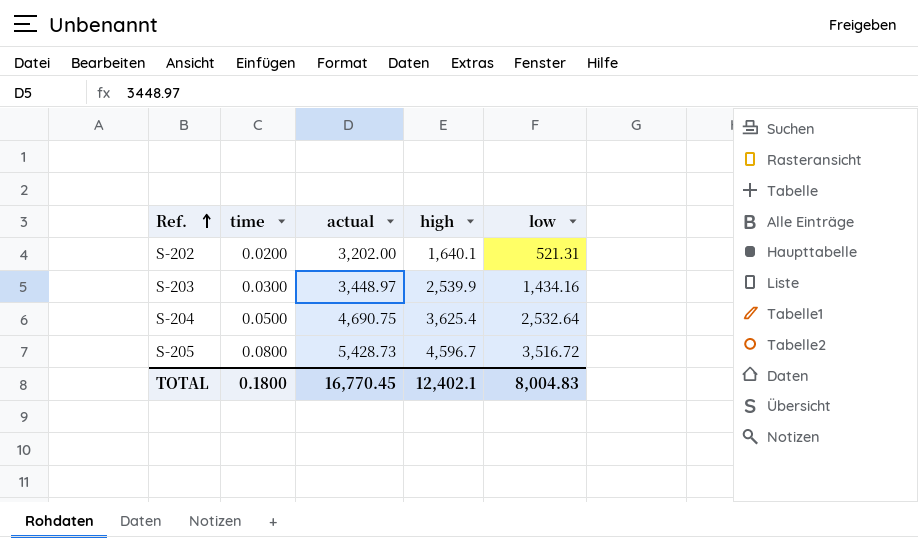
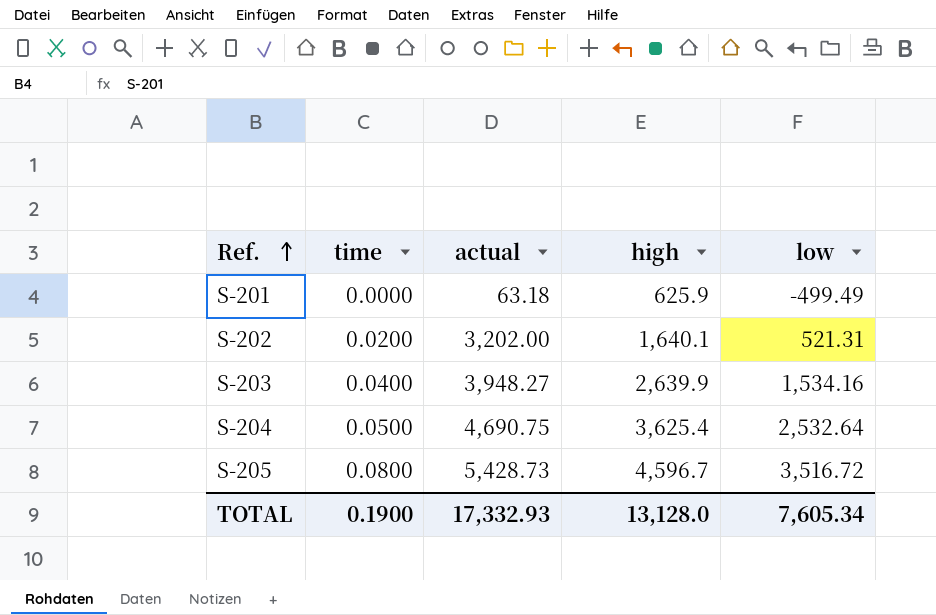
row S-201: none -> 0.0000 | 63.18 | 625.9 | -499.49
S-203 | time: 0.0300 -> 0.0400
S-203 | actual: 3,448.97 -> 3,948.27
S-203 | high: 2,539.9 -> 2,639.9
S-203 | low: 1,434.16 -> 1,534.16
TOTAL | time: 0.1800 -> 0.1900
TOTAL | actual: 16,770.45 -> 17,332.93
TOTAL | high: 12,402.1 -> 13,128.0
TOTAL | low: 8,004.83 -> 7,605.34

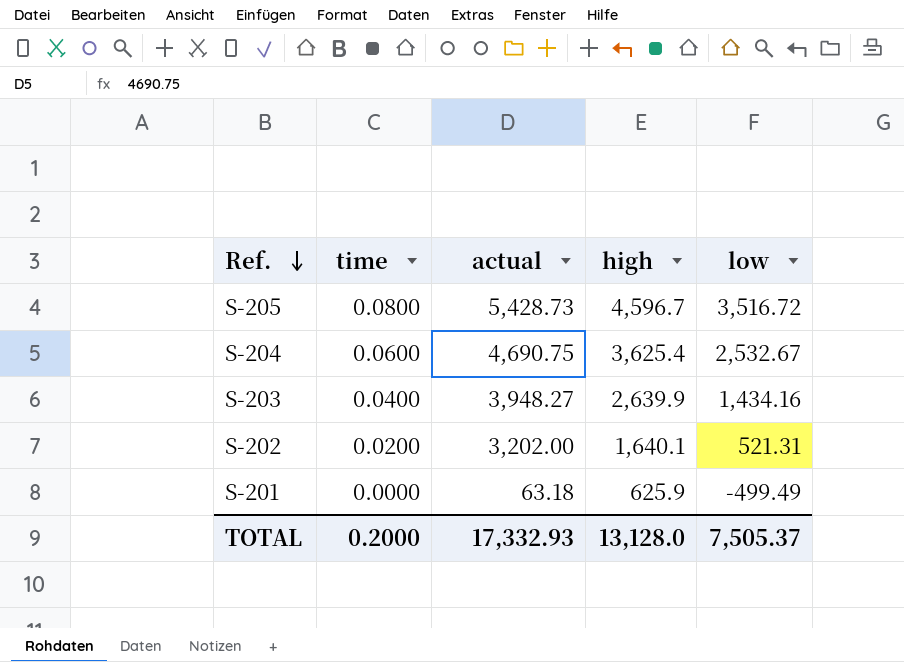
row order: Ref. ascending -> Ref. descending
S-204 | time: 0.0500 -> 0.0600
S-204 | low: 2,532.64 -> 2,532.67
S-203 | low: 1,534.16 -> 1,434.16
TOTAL | time: 0.1900 -> 0.2000
TOTAL | low: 7,605.34 -> 7,505.37

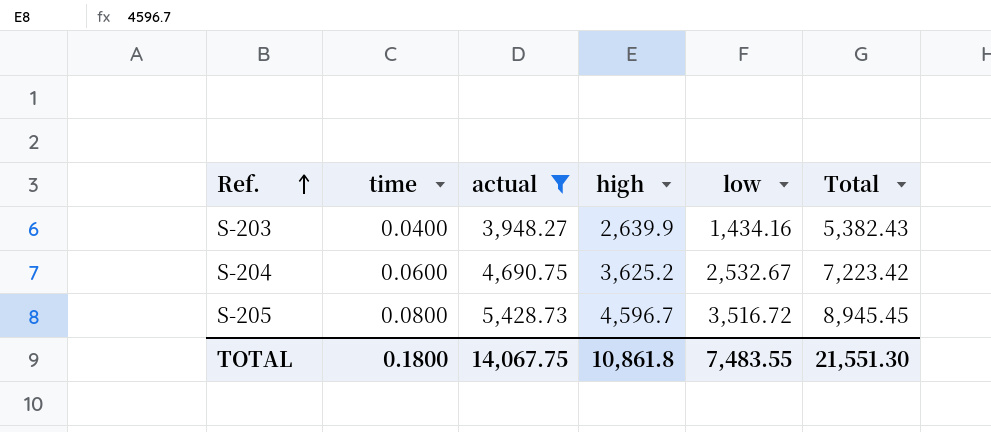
filter: none -> actual >= 3,948.27
row order: Ref. descending -> Ref. ascending
column Total | formula: none -> [actual] + [low]
S-204 | high: 3,625.4 -> 3,625.2
TOTAL | time: 0.2000 -> 0.1800
TOTAL | actual: 17,332.93 -> 14,067.75
TOTAL | high: 13,128.0 -> 10,861.8
TOTAL | low: 7,505.37 -> 7,483.55

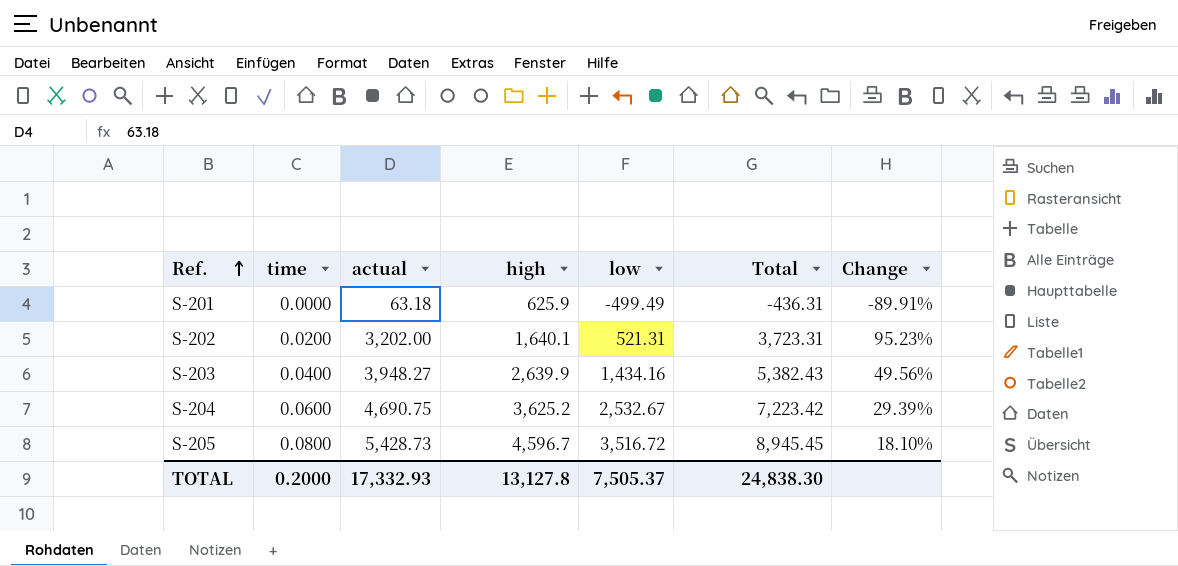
filter: actual >= 3,948.27 -> none
column Change | formula: none -> ([actual] - [high]) / [high]
TOTAL | time: 0.1800 -> 0.2000
TOTAL | actual: 14,067.75 -> 17,332.93
TOTAL | high: 10,861.8 -> 13,127.8
TOTAL | low: 7,483.55 -> 7,505.37
TOTAL | Total: 21,551.30 -> 24,838.30

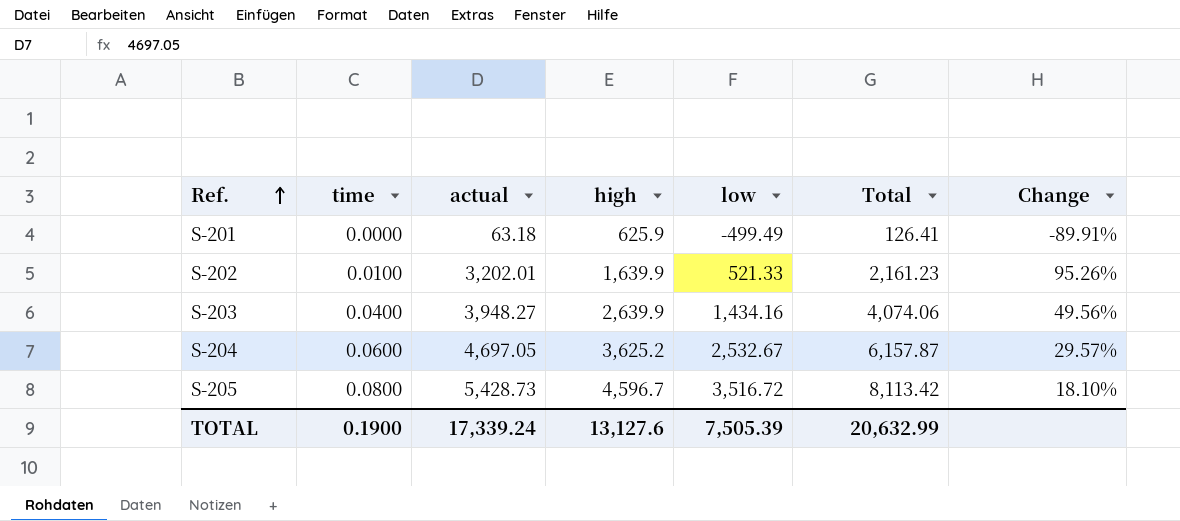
column Total | formula: [actual] + [low] -> [high] + [low]
S-202 | time: 0.0200 -> 0.0100
S-202 | actual: 3,202.00 -> 3,202.01
S-202 | high: 1,640.1 -> 1,639.9
S-202 | low: 521.31 -> 521.33
S-202 | Change: 95.23% -> 95.26%
S-204 | actual: 4,690.75 -> 4,697.05
S-204 | Change: 29.39% -> 29.57%
TOTAL | time: 0.2000 -> 0.1900
TOTAL | actual: 17,332.93 -> 17,339.24
TOTAL | high: 13,127.8 -> 13,127.6
TOTAL | low: 7,505.37 -> 7,505.39
TOTAL | Total: 24,838.30 -> 20,632.99

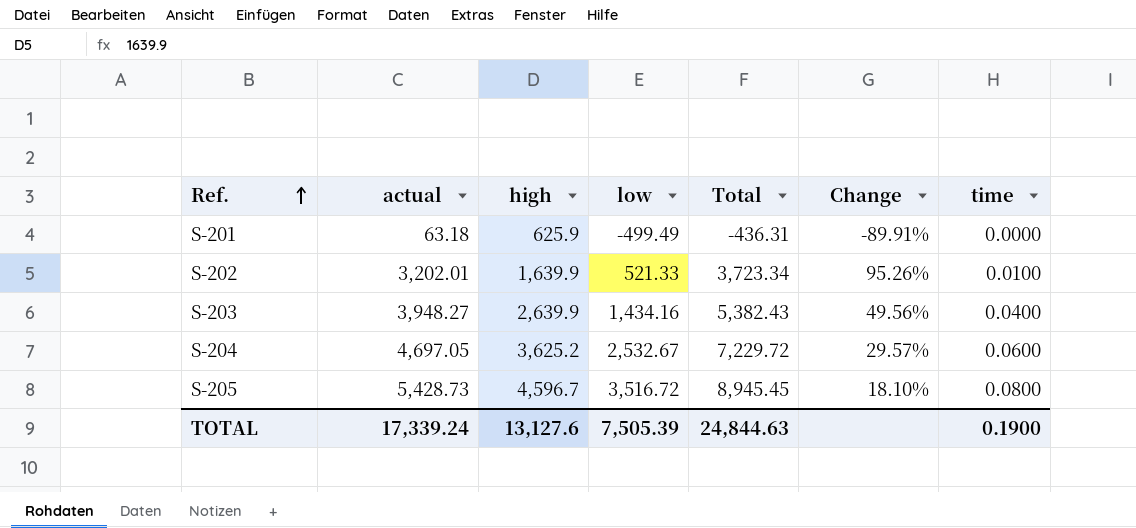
column Total | formula: [high] + [low] -> [actual] + [low]
column time | position: 2 -> 7
TOTAL | Total: 20,632.99 -> 24,844.63

